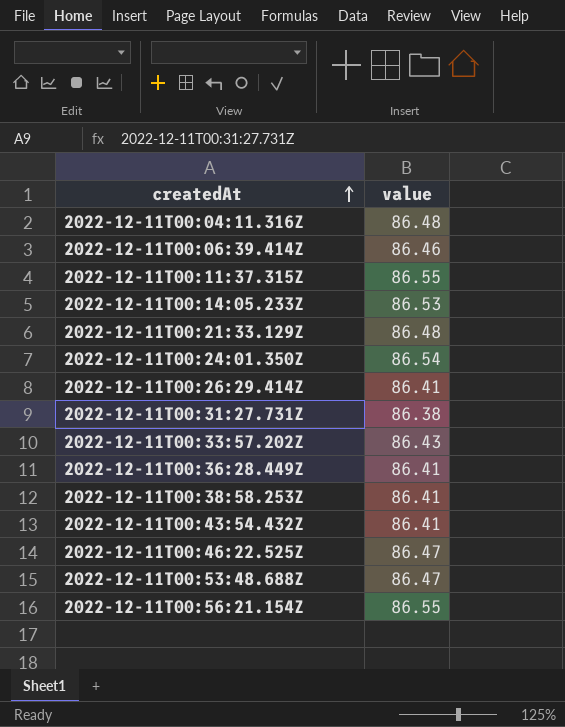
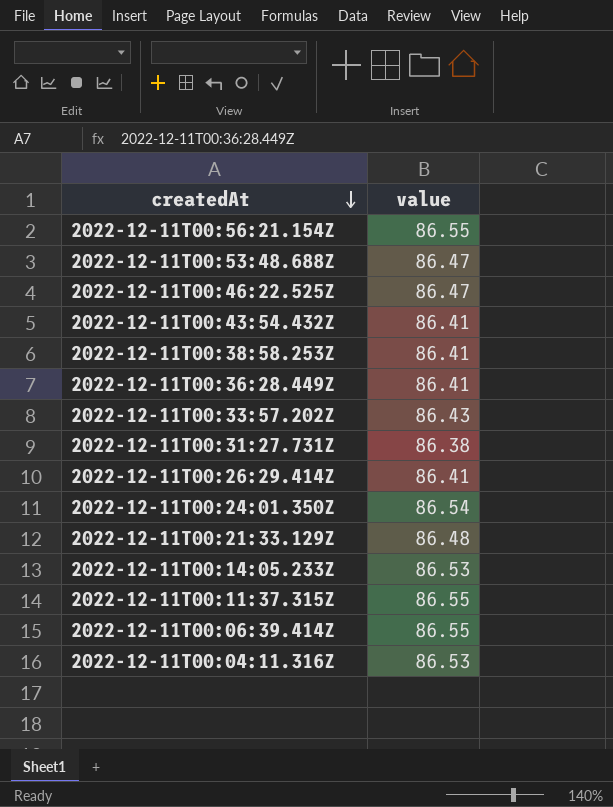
row order: createdAt ascending -> createdAt descending
2022-12-11T00:06:39.414Z | value: 86.46 -> 86.55
2022-12-11T00:04:11.316Z | value: 86.48 -> 86.53

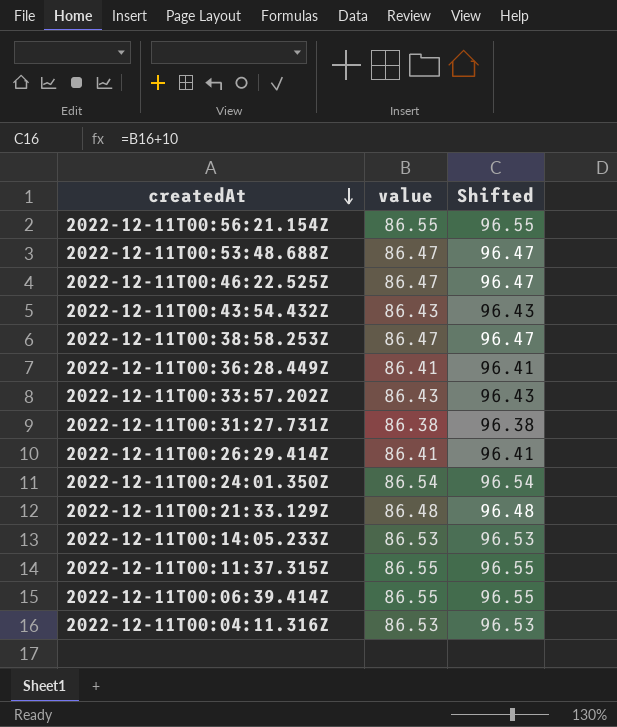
column Shifted | formula: none -> [value] + 10
2022-12-11T00:43:54.432Z | value: 86.41 -> 86.43
2022-12-11T00:38:58.253Z | value: 86.41 -> 86.47

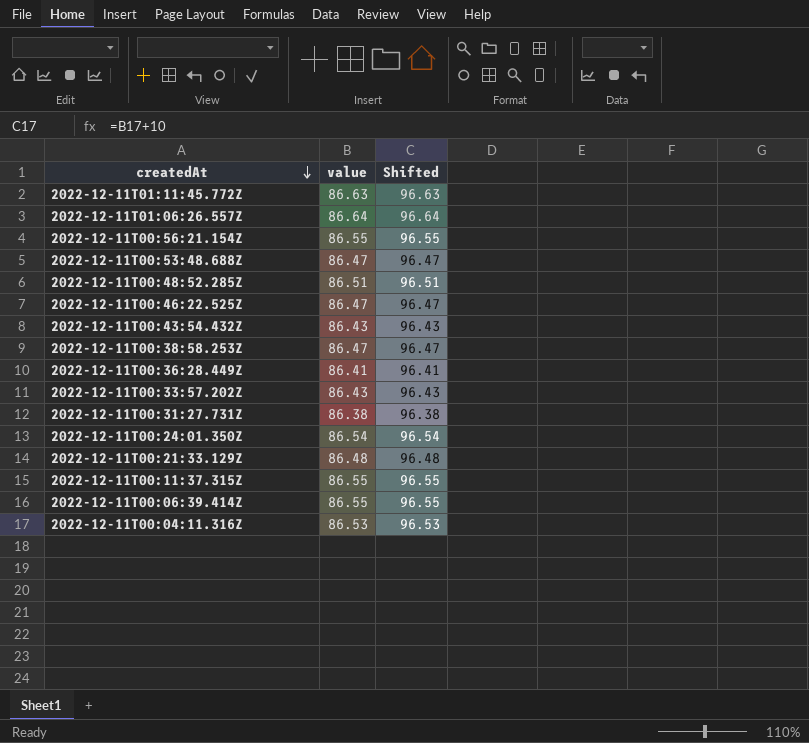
row 2022-12-11T00:26:29.414Z: 86.41 | 96.41 -> none
row 2022-12-11T00:14:05.233Z: 86.53 | 96.53 -> none
row 2022-12-11T01:11:45.772Z: none -> 86.63 | 96.63
row 2022-12-11T01:06:26.557Z: none -> 86.64 | 96.64
row 2022-12-11T00:48:52.285Z: none -> 86.51 | 96.51

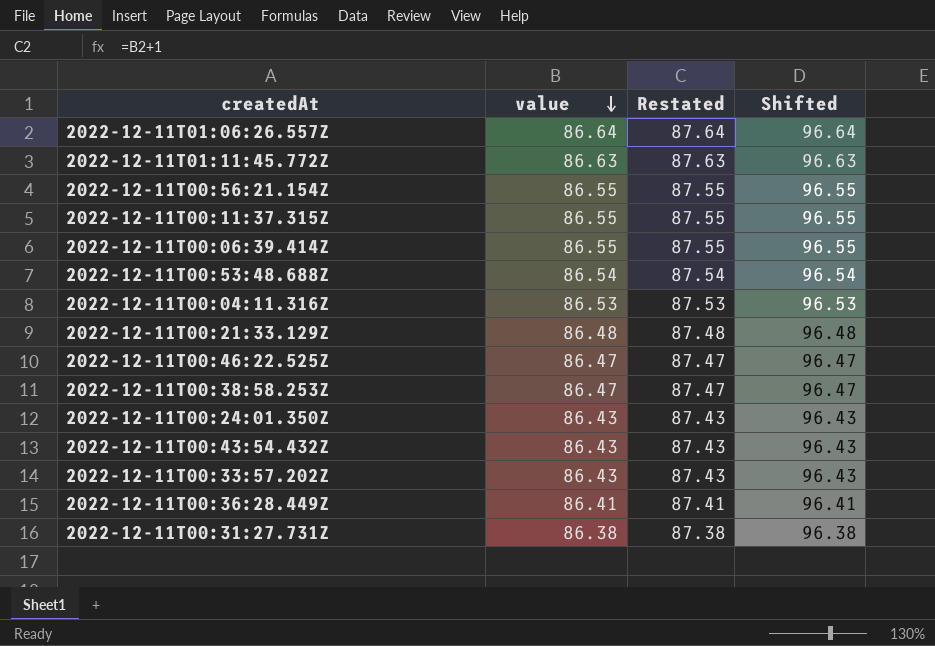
row order: createdAt descending -> value descending
column Restated | formula: none -> [value] + 1
row 2022-12-11T00:48:52.285Z: 86.51 | 96.51 -> none
2022-12-11T00:53:48.688Z | value: 86.47 -> 86.54
2022-12-11T00:53:48.688Z | Shifted: 96.47 -> 96.54
2022-12-11T00:24:01.350Z | value: 86.54 -> 86.43
2022-12-11T00:24:01.350Z | Shifted: 96.54 -> 96.43

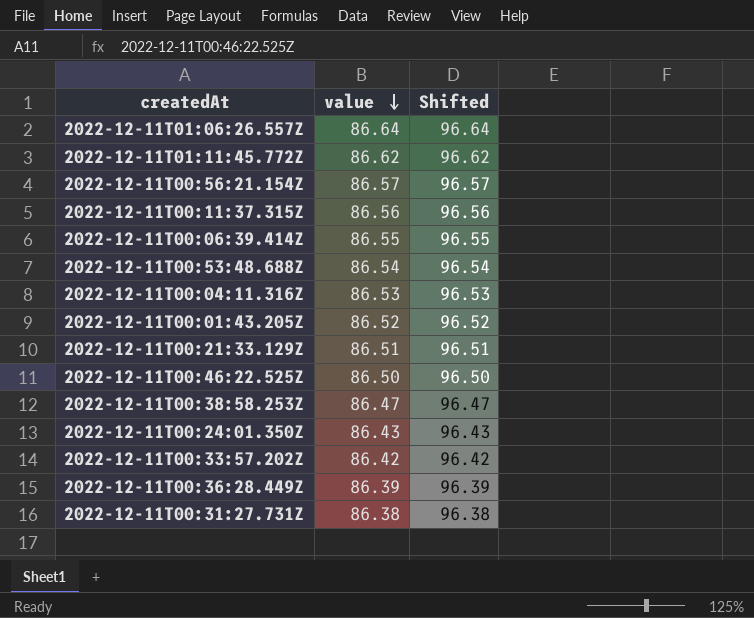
column Restated | formula: [value] + 1 -> none
row 2022-12-11T00:43:54.432Z: 86.43 | 87.43 | 96.43 -> none
2022-12-11T01:11:45.772Z | value: 86.63 -> 86.62
2022-12-11T01:11:45.772Z | Shifted: 96.63 -> 96.62
2022-12-11T00:56:21.154Z | value: 86.55 -> 86.57
2022-12-11T00:56:21.154Z | Shifted: 96.55 -> 96.57
2022-12-11T00:11:37.315Z | value: 86.55 -> 86.56
2022-12-11T00:11:37.315Z | Shifted: 96.55 -> 96.56
row 2022-12-11T00:01:43.205Z: none -> 86.52 | 96.52
2022-12-11T00:21:33.129Z | value: 86.48 -> 86.51
2022-12-11T00:21:33.129Z | Shifted: 96.48 -> 96.51
2022-12-11T00:46:22.525Z | value: 86.47 -> 86.50
2022-12-11T00:46:22.525Z | Shifted: 96.47 -> 96.50
2022-12-11T00:33:57.202Z | value: 86.43 -> 86.42
2022-12-11T00:33:57.202Z | Shifted: 96.43 -> 96.42
2022-12-11T00:36:28.449Z | value: 86.41 -> 86.39
2022-12-11T00:36:28.449Z | Shifted: 96.41 -> 96.39

